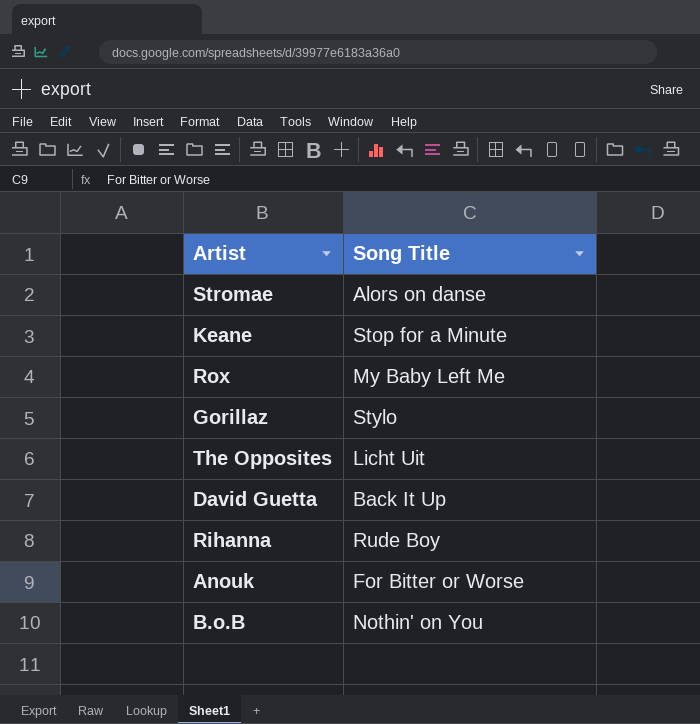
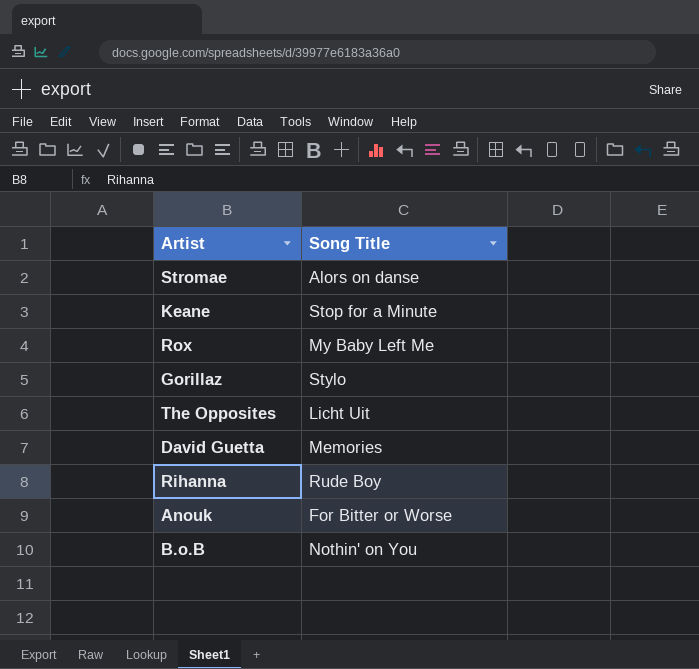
David Guetta | Song Title: Back It Up -> Memories

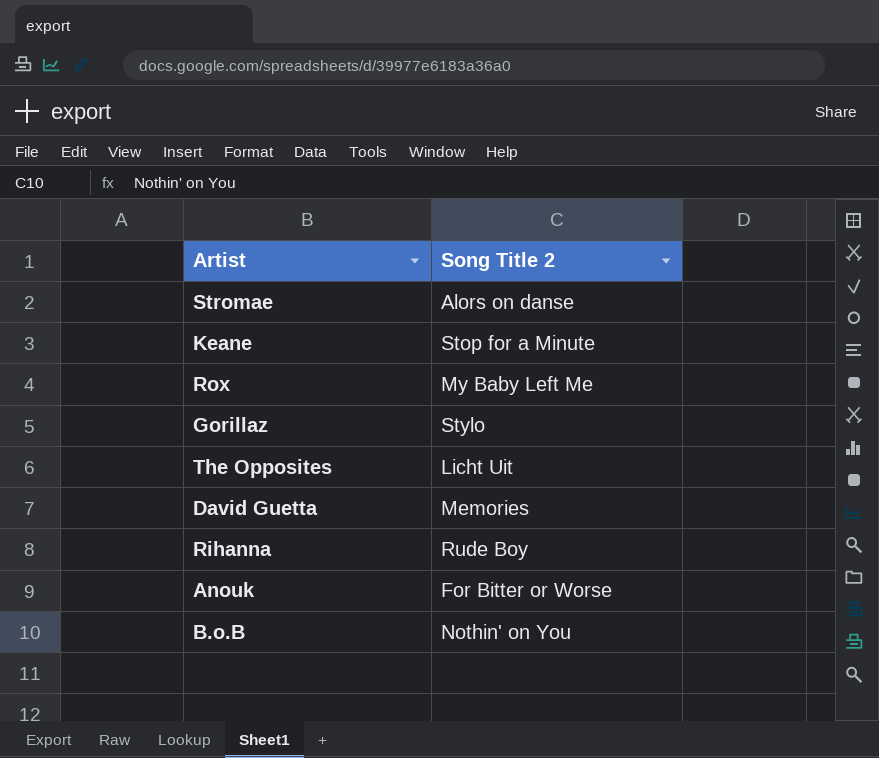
column name: Song Title -> Song Title 2

